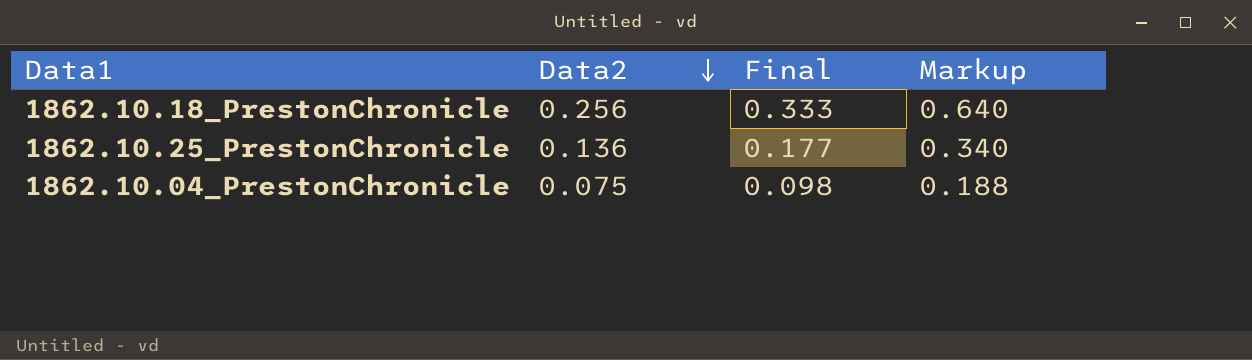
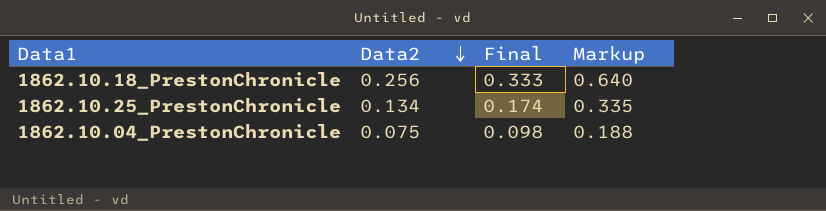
1862.10.25_PrestonChronicle | Data2: 0.136 -> 0.134
1862.10.25_PrestonChronicle | Final: 0.177 -> 0.174
1862.10.25_PrestonChronicle | Markup: 0.340 -> 0.335

